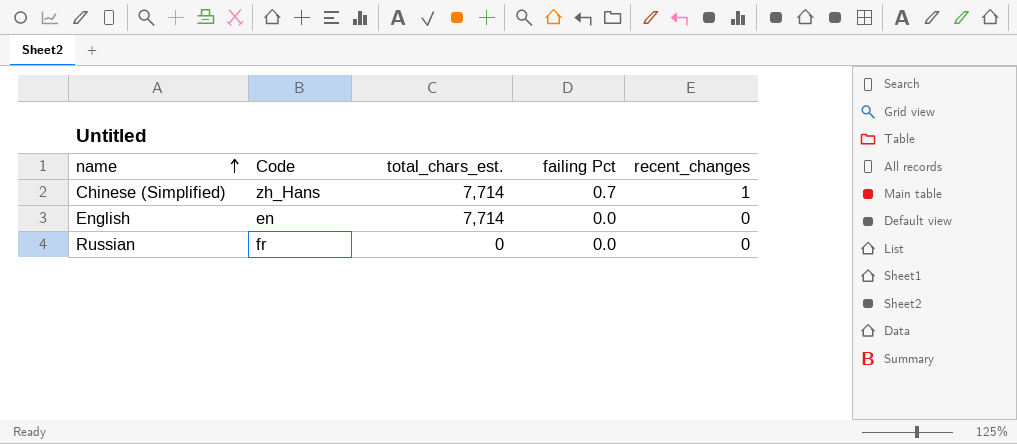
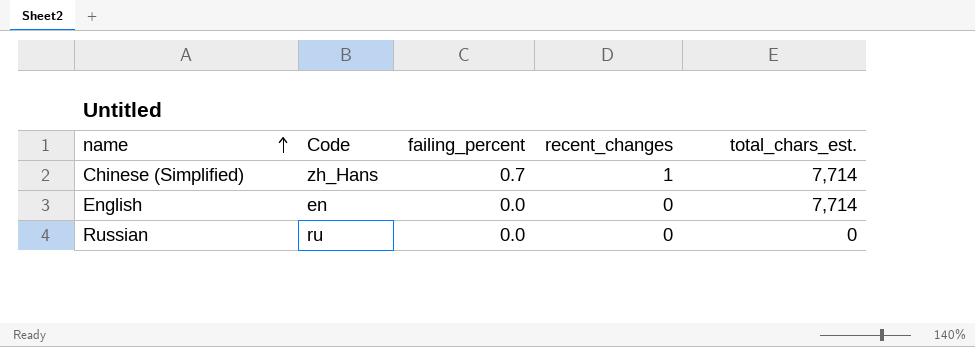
column name: failing Pct -> failing_percent
column total_chars_est. | position: 3 -> 5
Russian | Code: fr -> ru

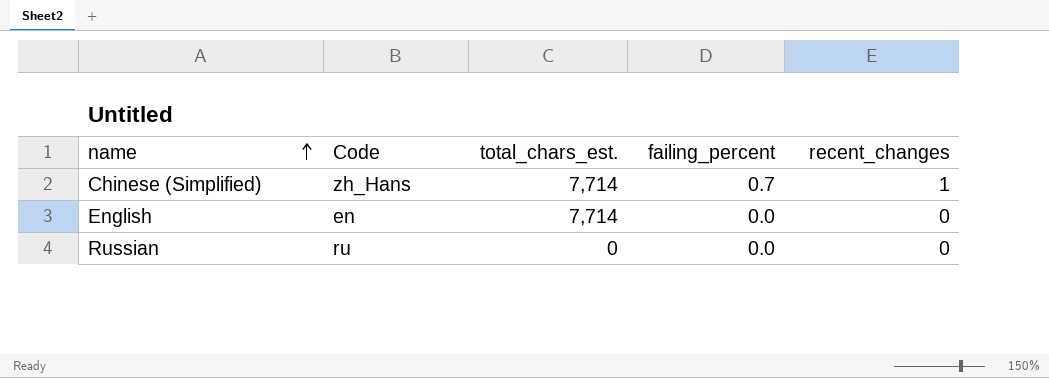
column total_chars_est. | position: 5 -> 3

